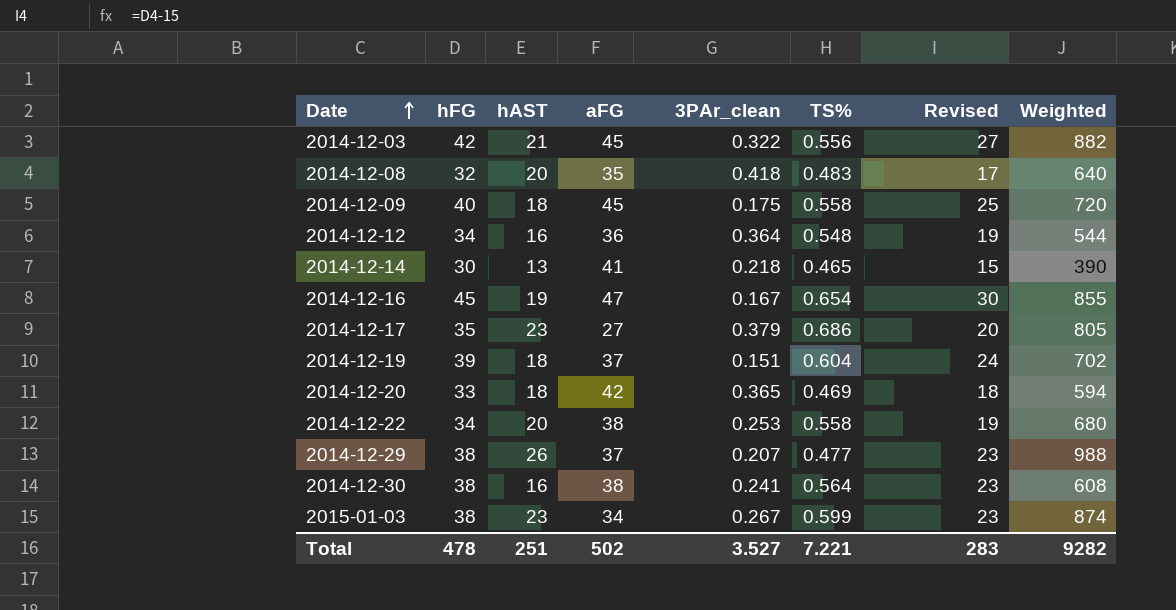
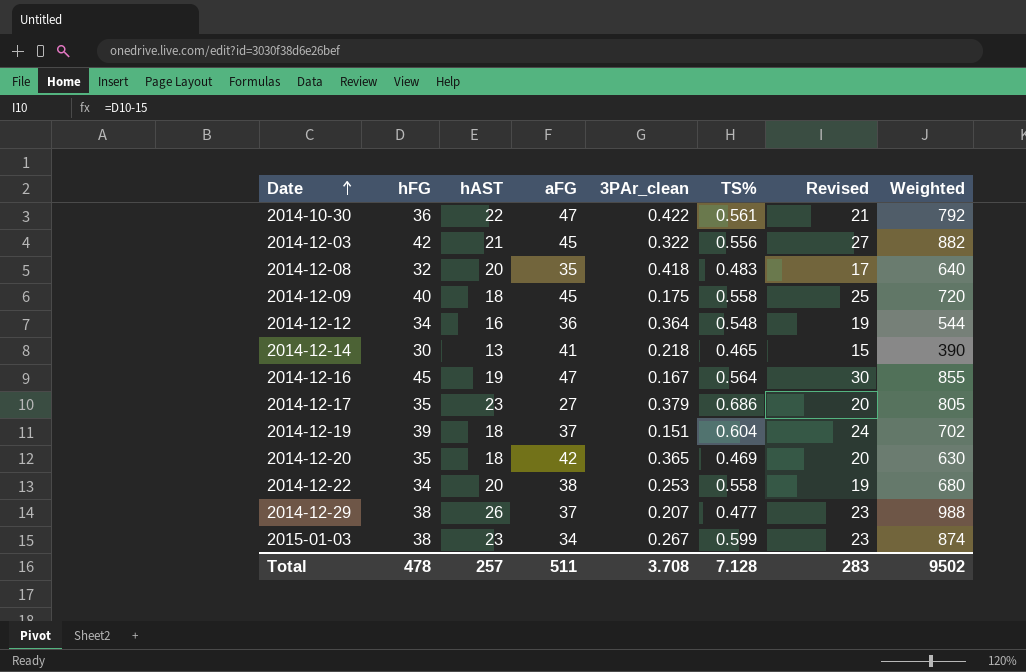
row 2014-12-30: 38 | 16 | 38 | 0.241 | 0.564 | 23 | 608 -> none
row 2014-10-30: none -> 36 | 22 | 47 | 0.422 | 0.561 | 21 | 792
2014-12-16 | TS%: 0.654 -> 0.564
2014-12-20 | hFG: 33 -> 35
2014-12-20 | Revised: 18 -> 20
2014-12-20 | Weighted: 594 -> 630
Total | hAST: 251 -> 257
Total | aFG: 502 -> 511
Total | 3PAr_clean: 3.527 -> 3.708
Total | TS%: 7.221 -> 7.128
Total | Weighted: 9282 -> 9502

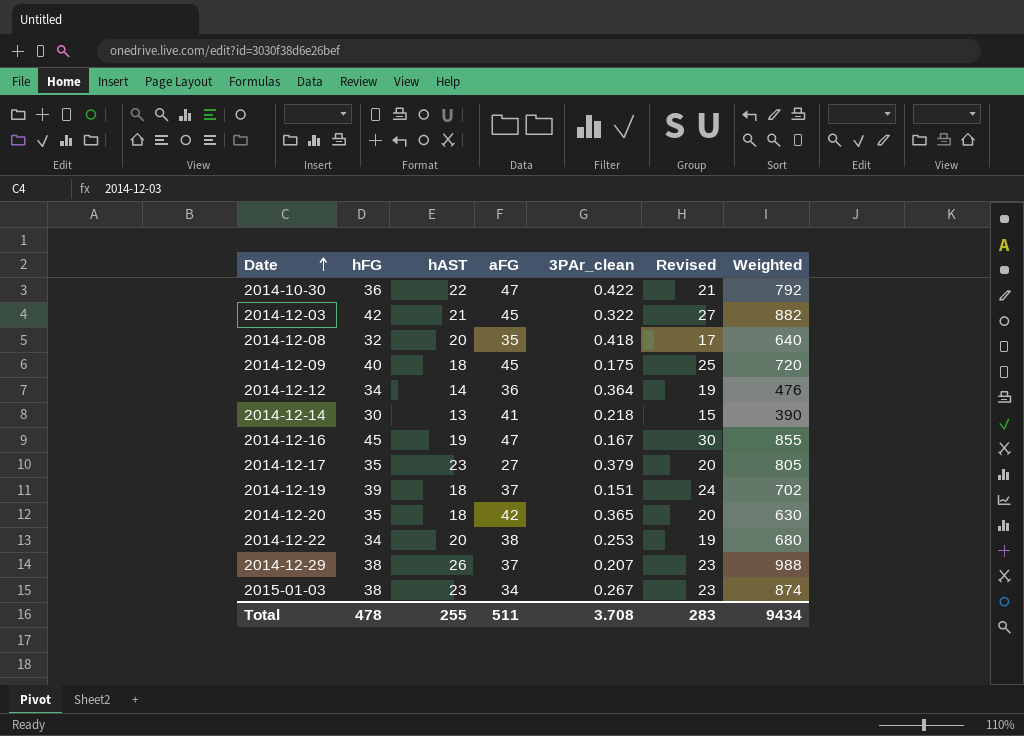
column TS% | position: 6 -> none
2014-12-12 | hAST: 16 -> 14
2014-12-12 | Weighted: 544 -> 476
Total | hAST: 257 -> 255
Total | Weighted: 9502 -> 9434

